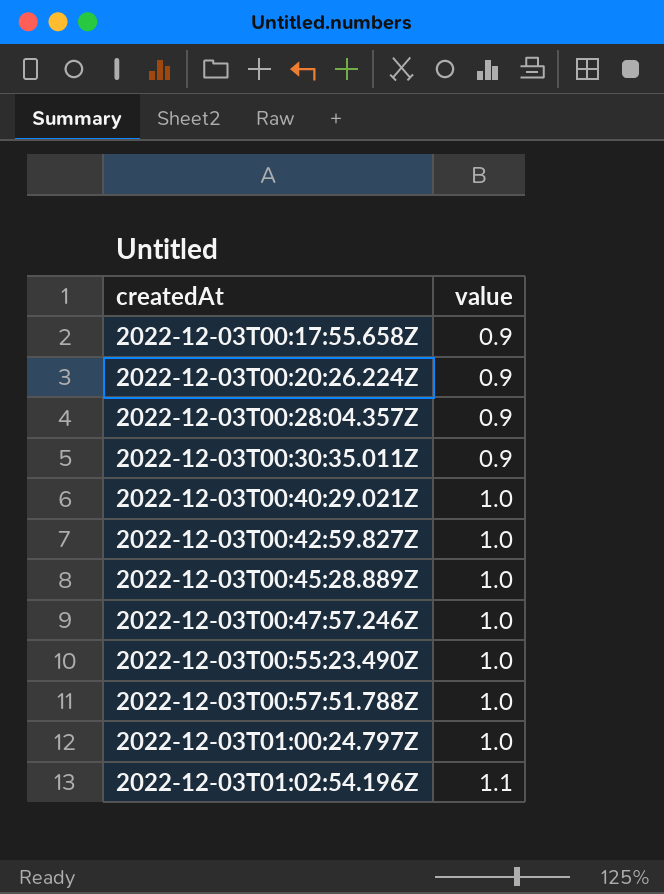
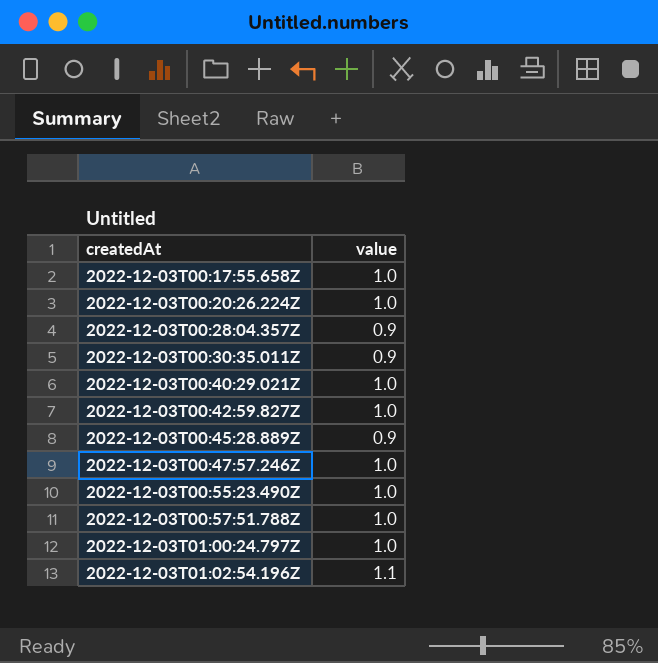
2022-12-03T00:17:55.658Z | value: 0.9 -> 1.0
2022-12-03T00:20:26.224Z | value: 0.9 -> 1.0
2022-12-03T00:45:28.889Z | value: 1.0 -> 0.9

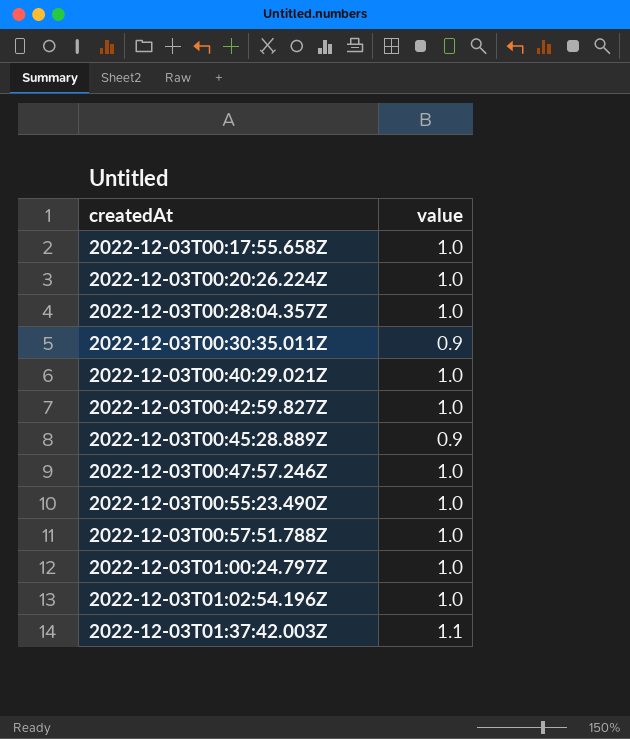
2022-12-03T00:28:04.357Z | value: 0.9 -> 1.0
2022-12-03T01:02:54.196Z | value: 1.1 -> 1.0
row 2022-12-03T01:37:42.003Z: none -> 1.1

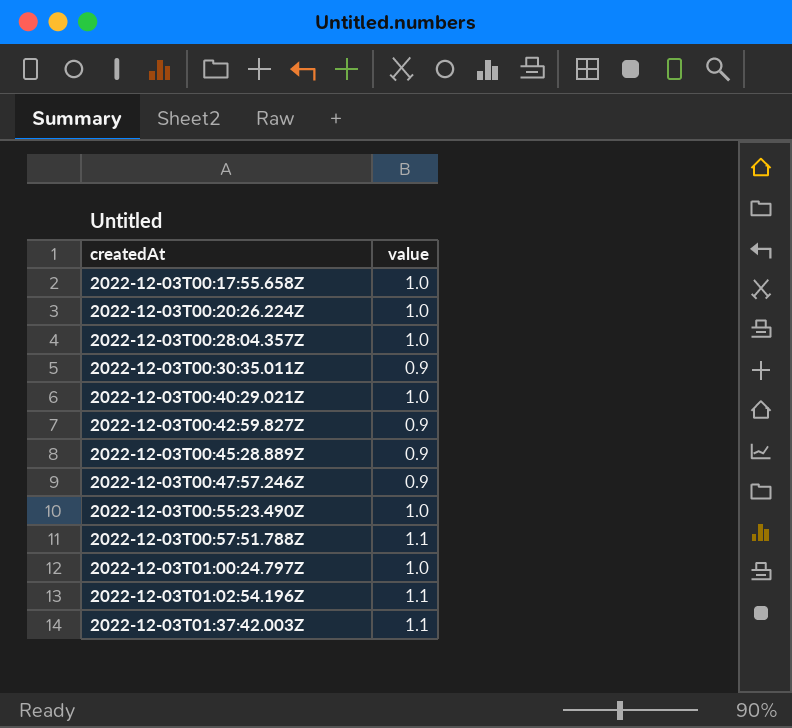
2022-12-03T00:42:59.827Z | value: 1.0 -> 0.9
2022-12-03T00:47:57.246Z | value: 1.0 -> 0.9
2022-12-03T00:57:51.788Z | value: 1.0 -> 1.1
2022-12-03T01:02:54.196Z | value: 1.0 -> 1.1

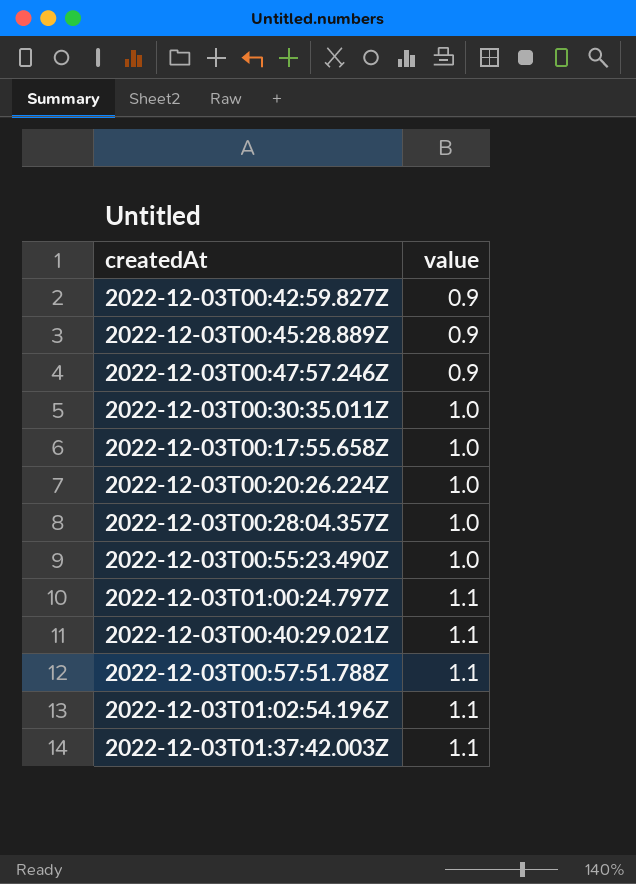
row order: createdAt ascending -> value ascending
2022-12-03T00:30:35.011Z | value: 0.9 -> 1.0
2022-12-03T01:00:24.797Z | value: 1.0 -> 1.1
2022-12-03T00:40:29.021Z | value: 1.0 -> 1.1

